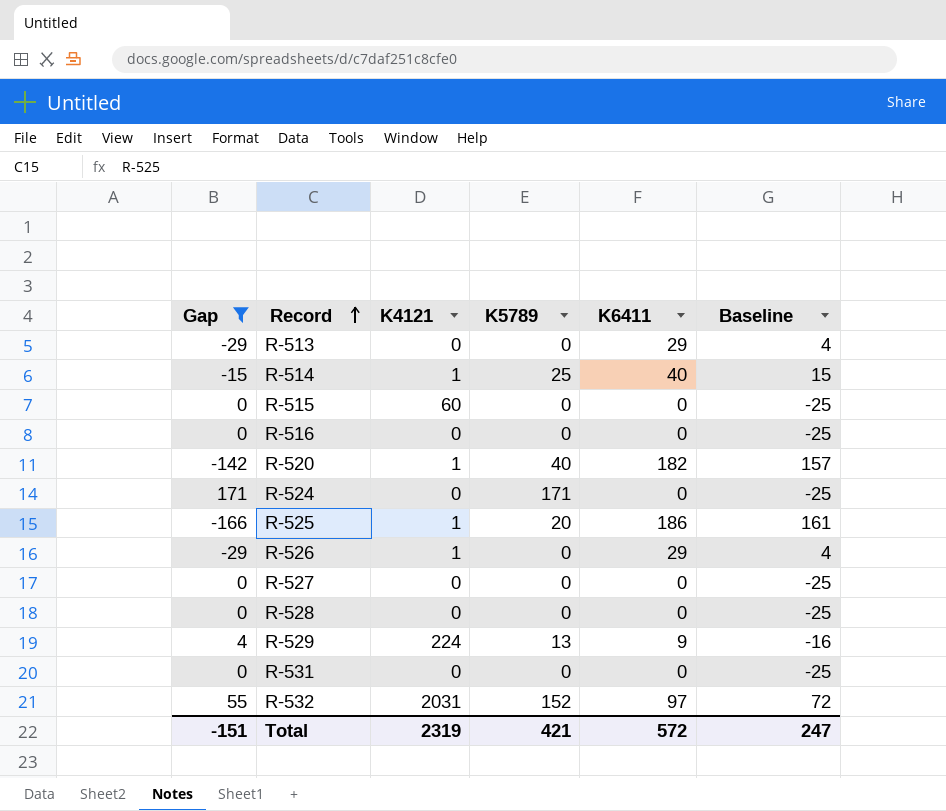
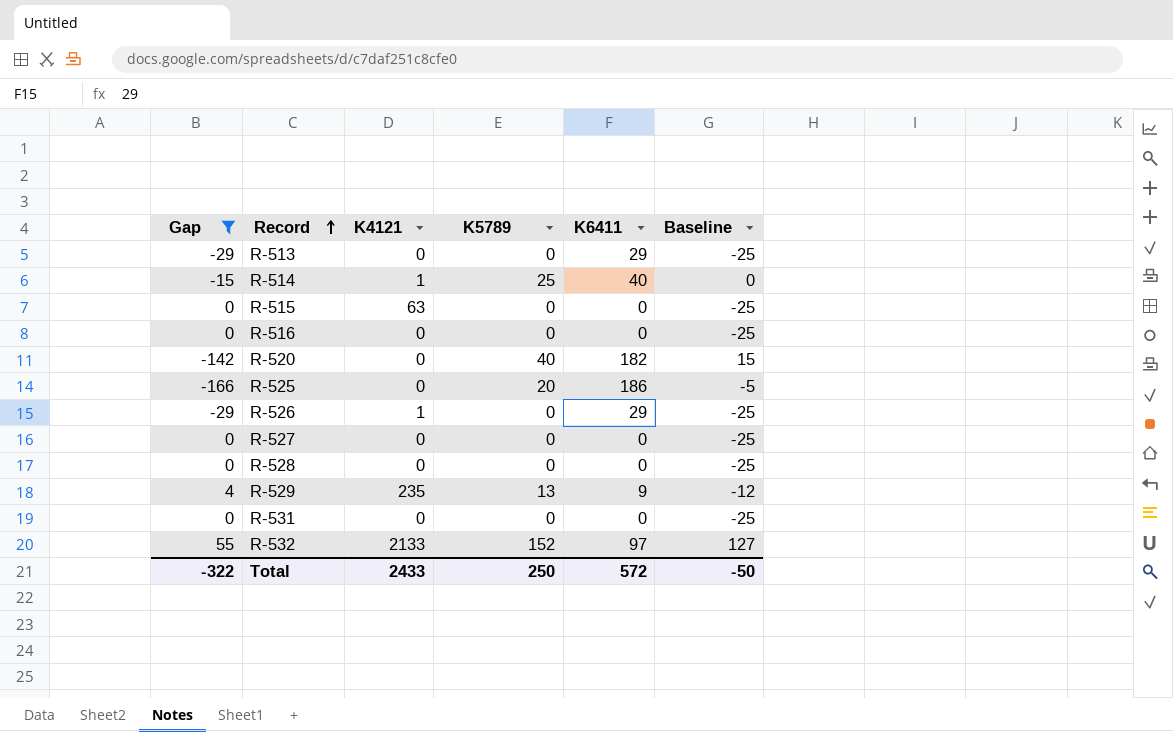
column Baseline | formula: [K6411] - 25 -> [K5789] - 25
row R-524: 171 | 0 | 171 | 0 | -25 -> none
R-515 | K4121: 60 -> 63
R-520 | K4121: 1 -> 0
R-525 | K4121: 1 -> 0
R-529 | K4121: 224 -> 235
R-532 | K4121: 2031 -> 2133
Total | Gap: -151 -> -322
Total | K4121: 2319 -> 2433
Total | K5789: 421 -> 250
Total | Baseline: 247 -> -50

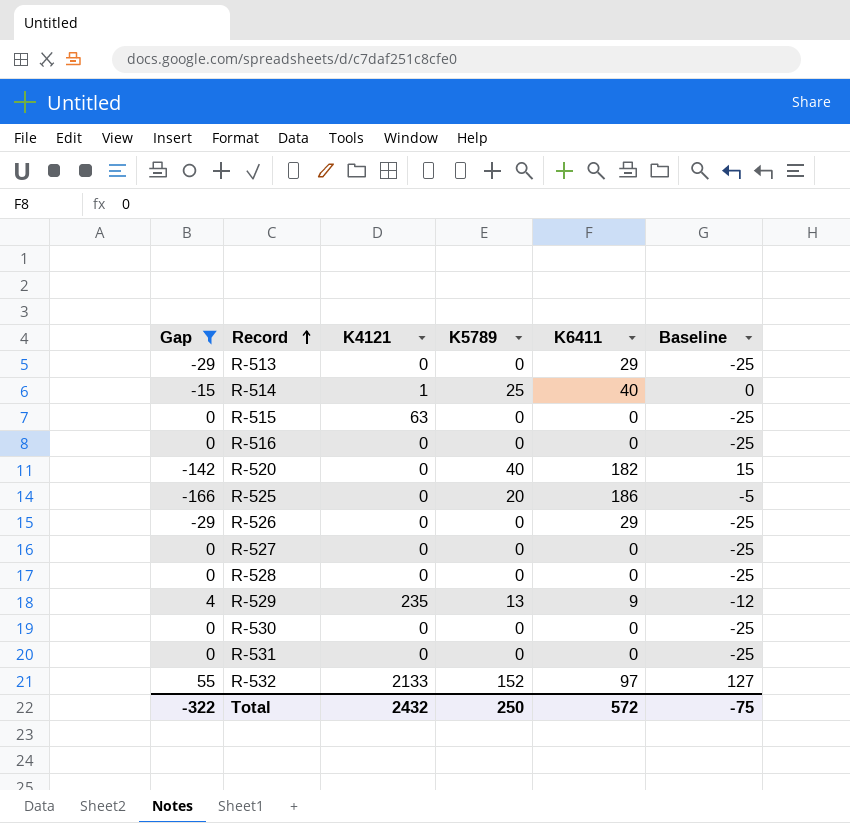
R-526 | K4121: 1 -> 0
row R-530: none -> 0 | 0 | 0 | 0 | -25
Total | K4121: 2433 -> 2432
Total | Baseline: -50 -> -75

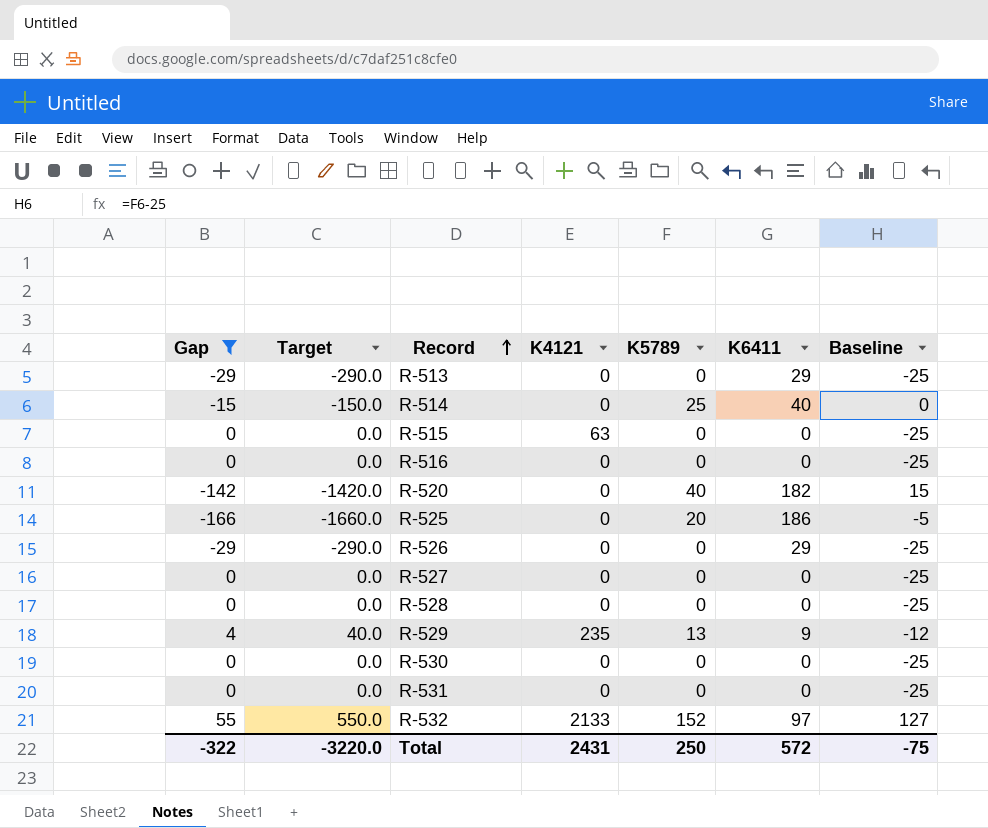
column Target | formula: none -> [Gap] * 10
R-514 | K4121: 1 -> 0
Total | K4121: 2432 -> 2431

